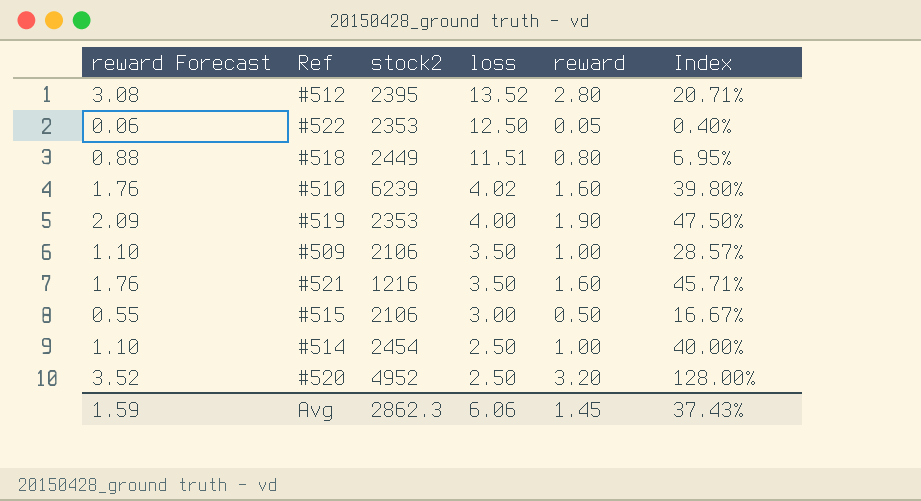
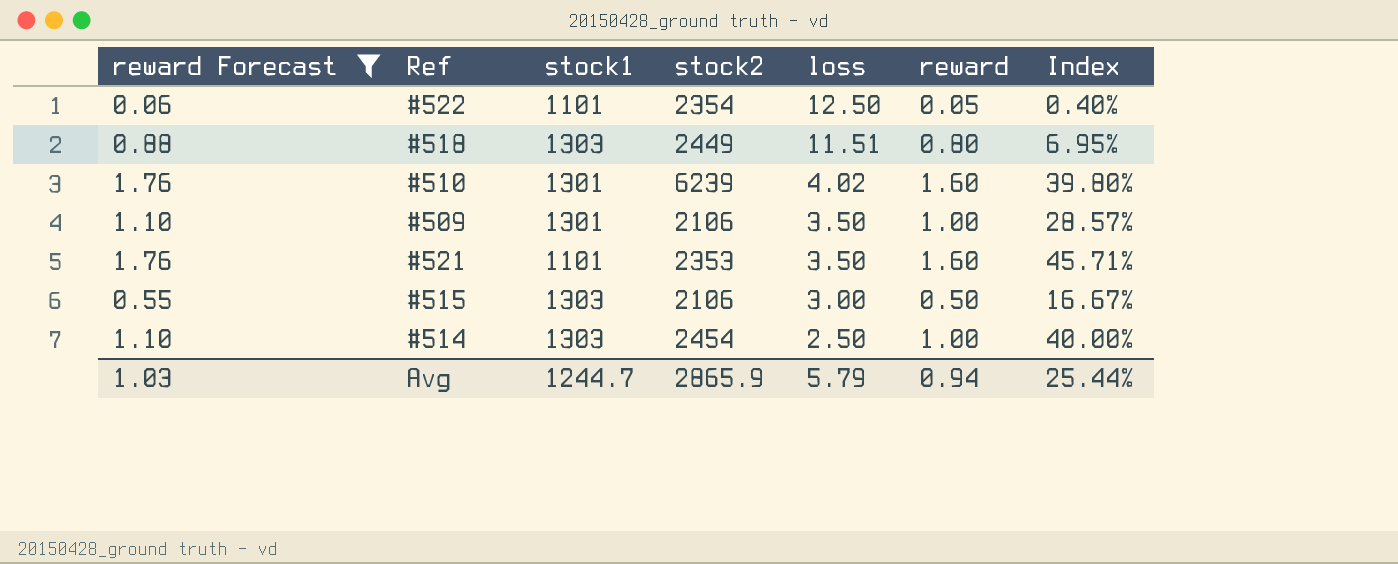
filter: none -> reward Forecast <= 1.76
column stock1 | position: none -> 3
#522 | stock2: 2353 -> 2354
#521 | stock2: 1216 -> 2353
Avg | reward Forecast: 1.59 -> 1.03
Avg | stock2: 2862.3 -> 2865.9
Avg | loss: 6.06 -> 5.79
Avg | reward: 1.45 -> 0.94
Avg | Index: 37.43% -> 25.44%

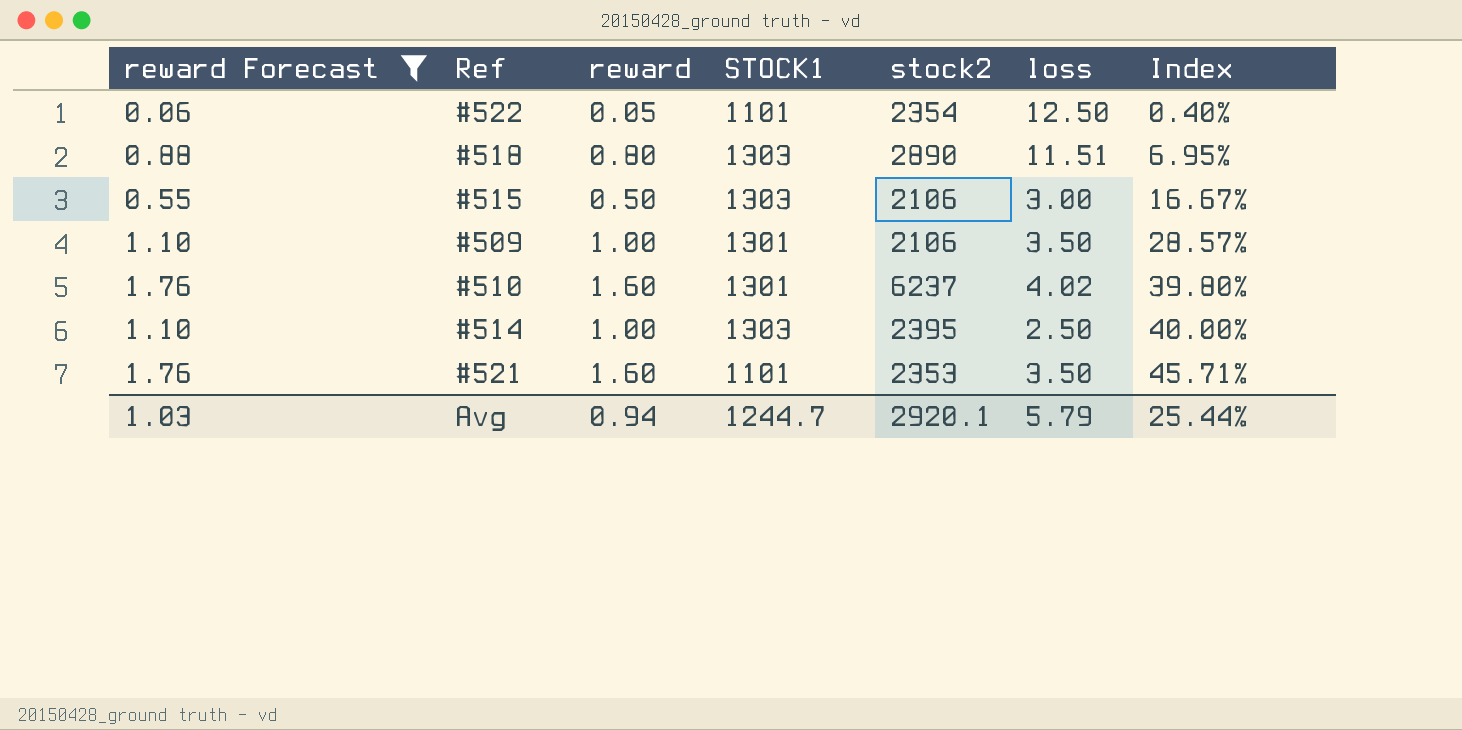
row order: loss descending -> Index ascending
column reward | position: 6 -> 3
column name: stock1 -> STOCK1
#518 | stock2: 2449 -> 2890
#510 | stock2: 6239 -> 6237
#514 | stock2: 2454 -> 2395
Avg | stock2: 2865.9 -> 2920.1

